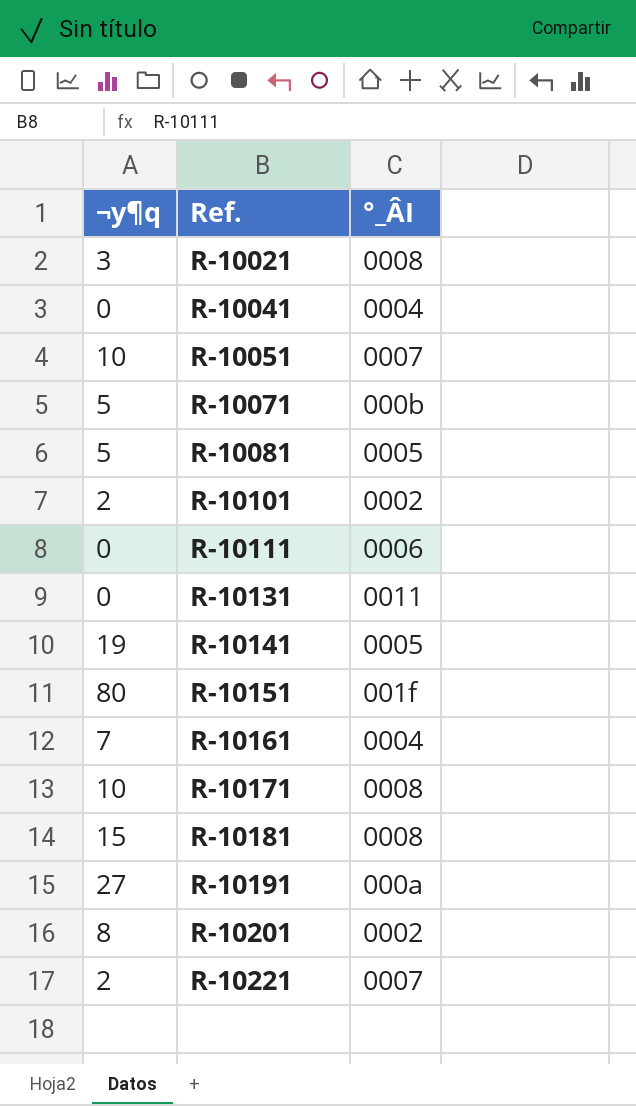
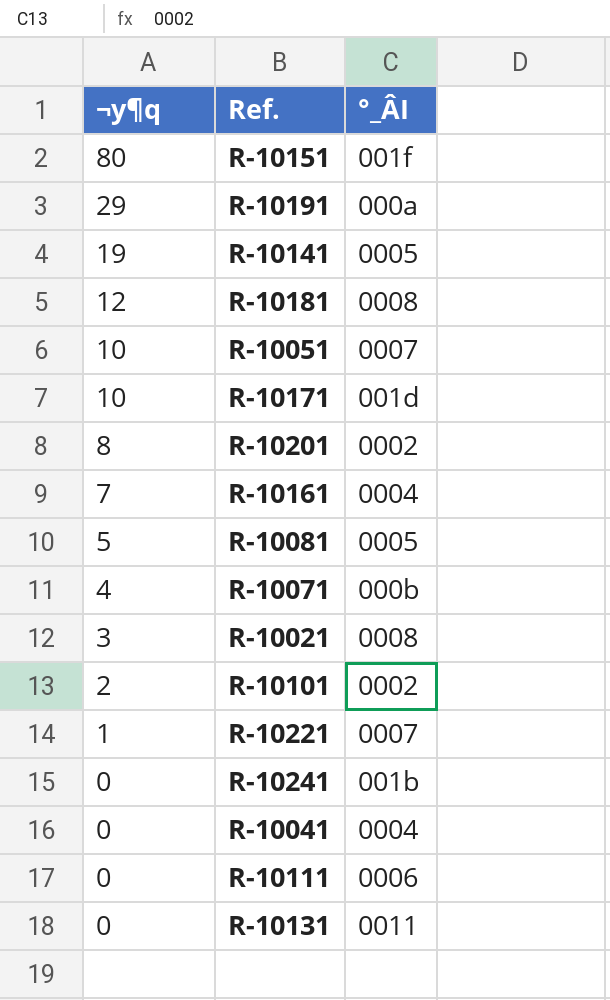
row order: Ref. ascending -> ¬y¶q descending
R-10191 | ¬y¶q: 27 -> 29
R-10181 | ¬y¶q: 15 -> 12
R-10171 | °_ÂI: 0008 -> 001d
R-10071 | ¬y¶q: 5 -> 4
R-10221 | ¬y¶q: 2 -> 1
row R-10241: none -> 0 | 001b

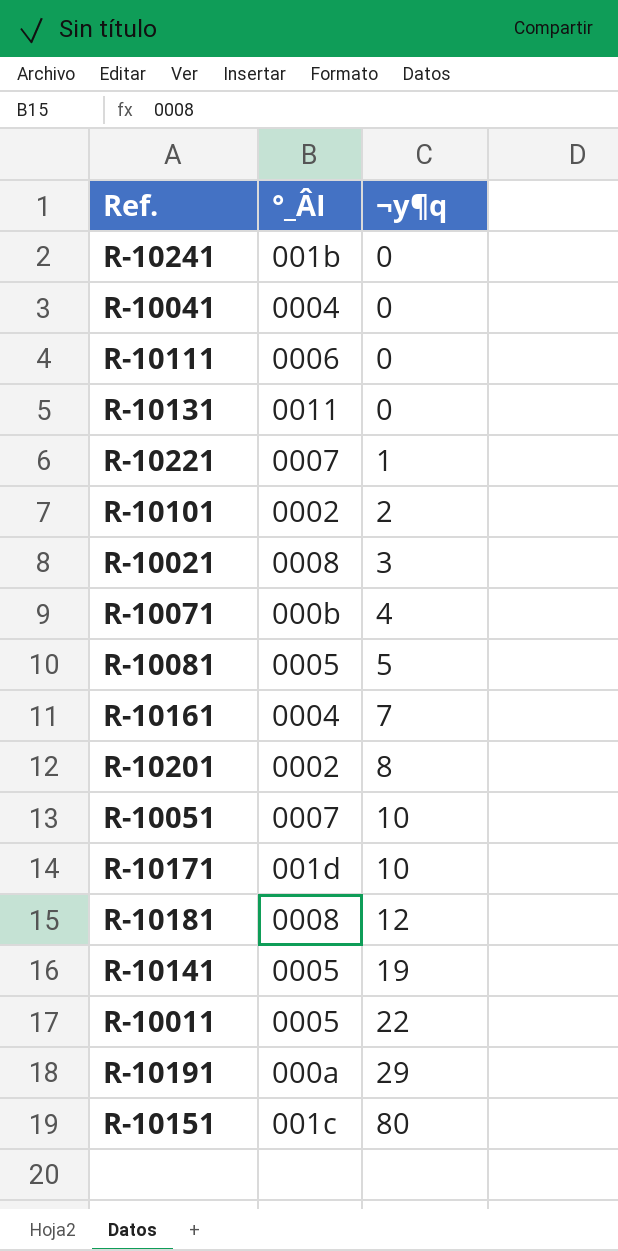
row order: ¬y¶q descending -> ¬y¶q ascending
column ¬y¶q | position: 1 -> 3
row R-10011: none -> 0005 | 22
R-10151 | °_ÂI: 001f -> 001c

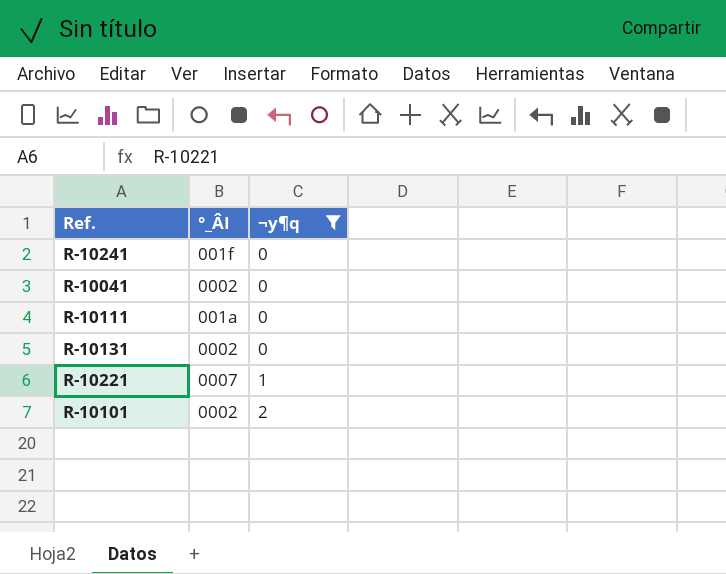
filter: none -> ¬y¶q <= 2
R-10241 | °_ÂI: 001b -> 001f
R-10041 | °_ÂI: 0004 -> 0002
R-10111 | °_ÂI: 0006 -> 001a
R-10131 | °_ÂI: 0011 -> 0002

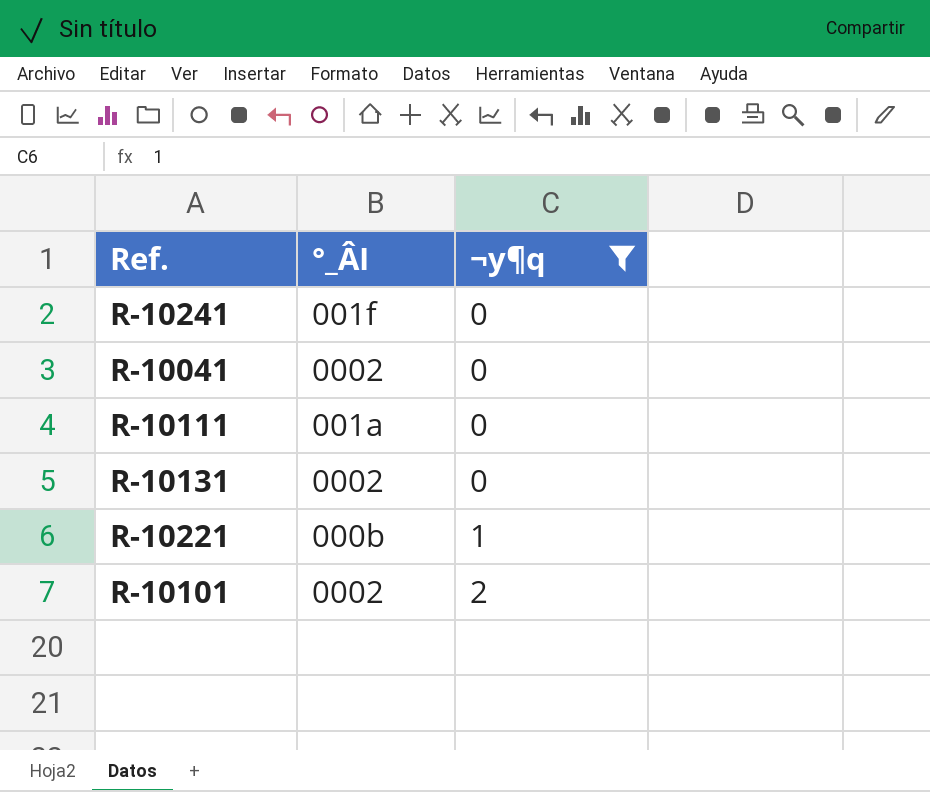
R-10221 | °_ÂI: 0007 -> 000b

